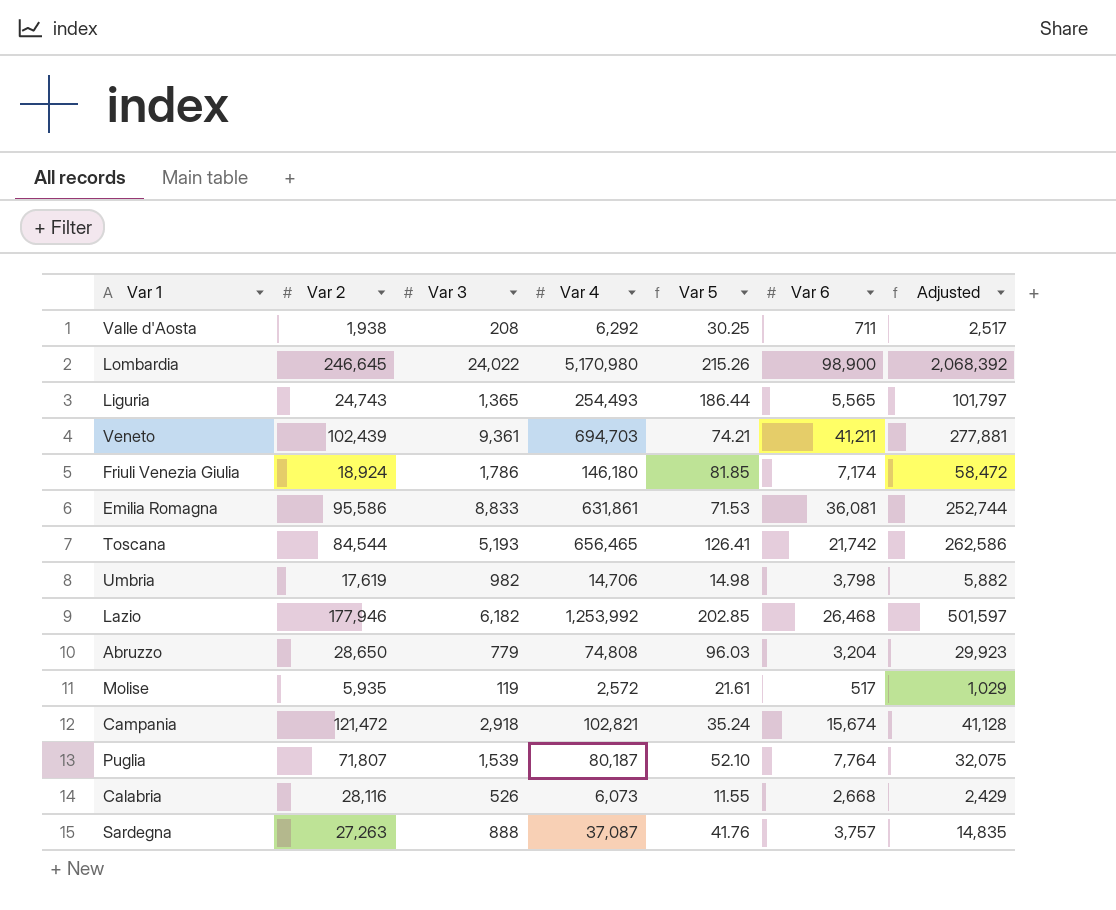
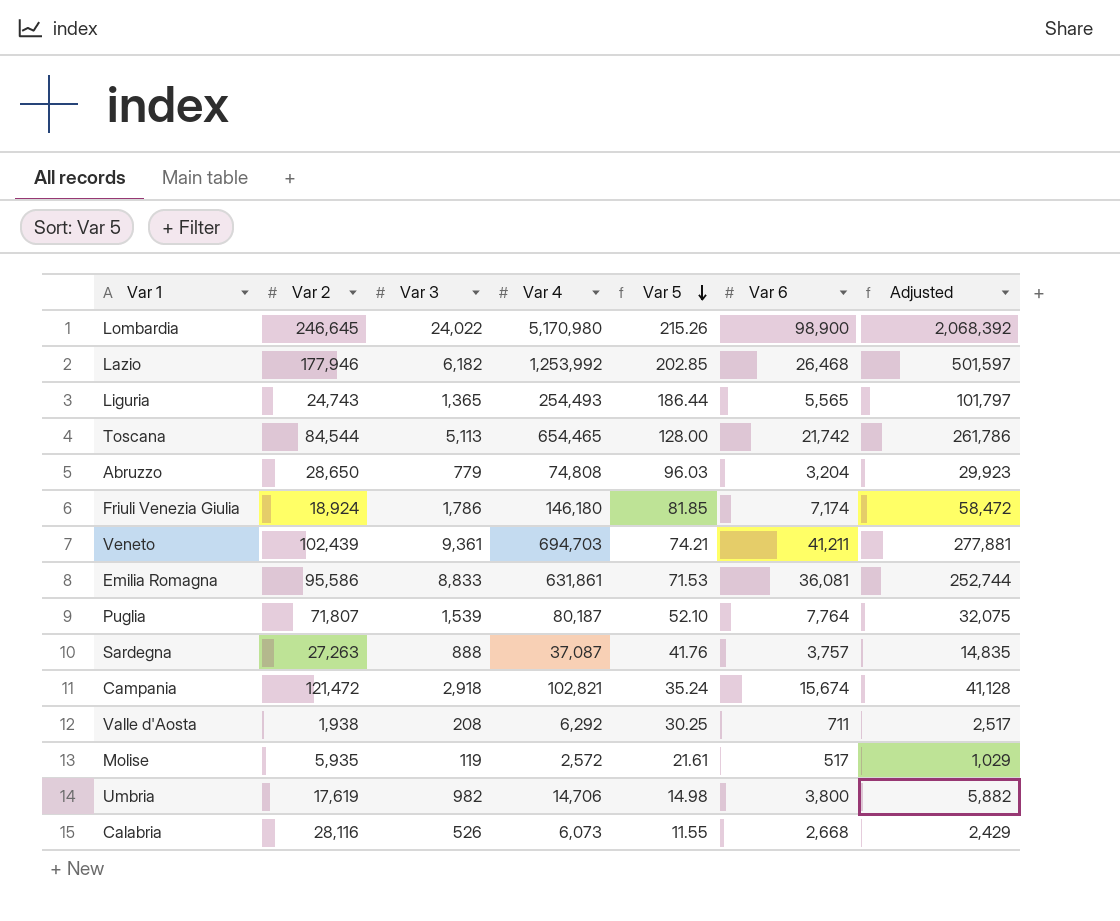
row order: none -> Var 5 descending
Toscana | Var 3: 5,193 -> 5,113
Toscana | Var 4: 656,465 -> 654,465
Toscana | Var 5: 126.41 -> 128.00
Toscana | Adjusted: 262,586 -> 261,786
Umbria | Var 6: 3,798 -> 3,800

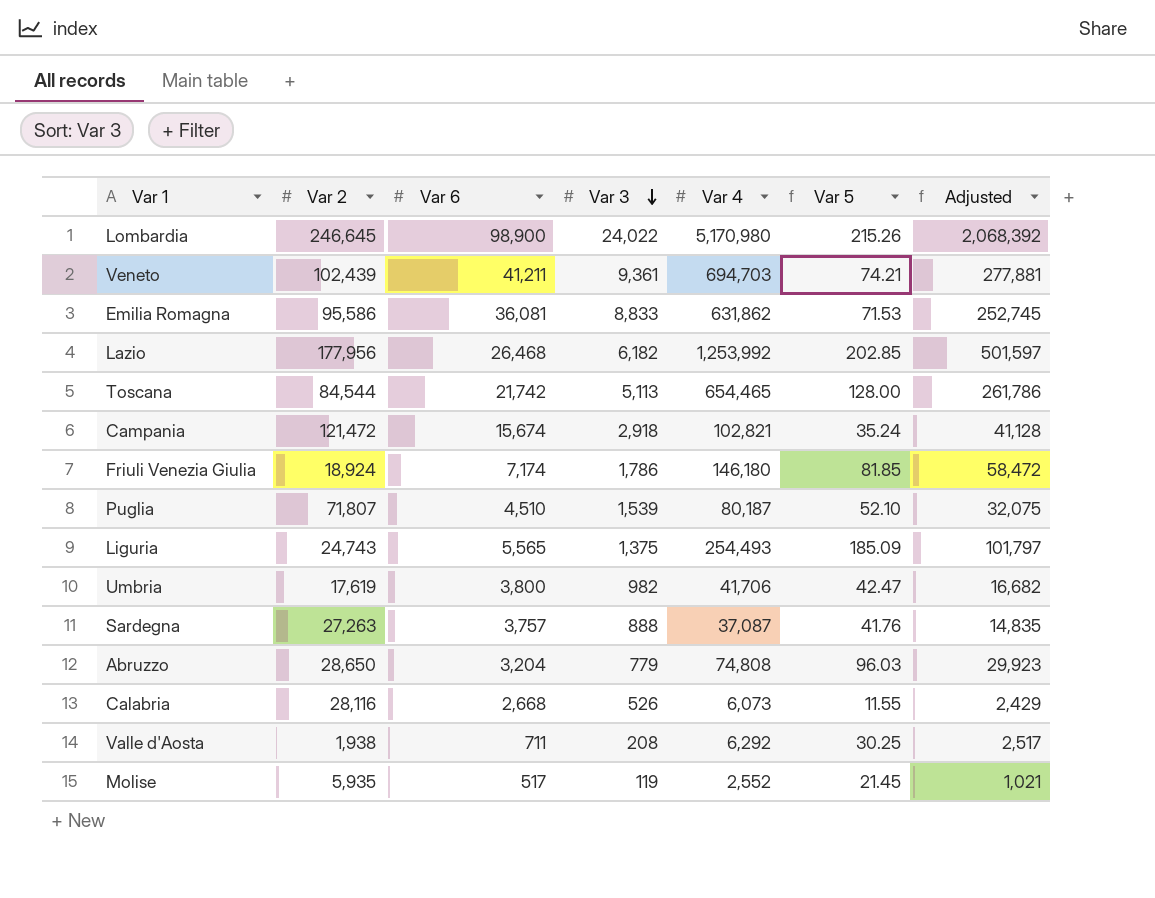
row order: Var 5 descending -> Var 3 descending
column Var 6 | position: 6 -> 3
Emilia Romagna | Var 4: 631,861 -> 631,862
Emilia Romagna | Adjusted: 252,744 -> 252,745
Lazio | Var 2: 177,946 -> 177,956
Puglia | Var 6: 7,764 -> 4,510
Liguria | Var 3: 1,365 -> 1,375
Liguria | Var 5: 186.44 -> 185.09
Umbria | Var 4: 14,706 -> 41,706
Umbria | Var 5: 14.98 -> 42.47
Umbria | Adjusted: 5,882 -> 16,682
Molise | Var 4: 2,572 -> 2,552
Molise | Var 5: 21.61 -> 21.45
Molise | Adjusted: 1,029 -> 1,021

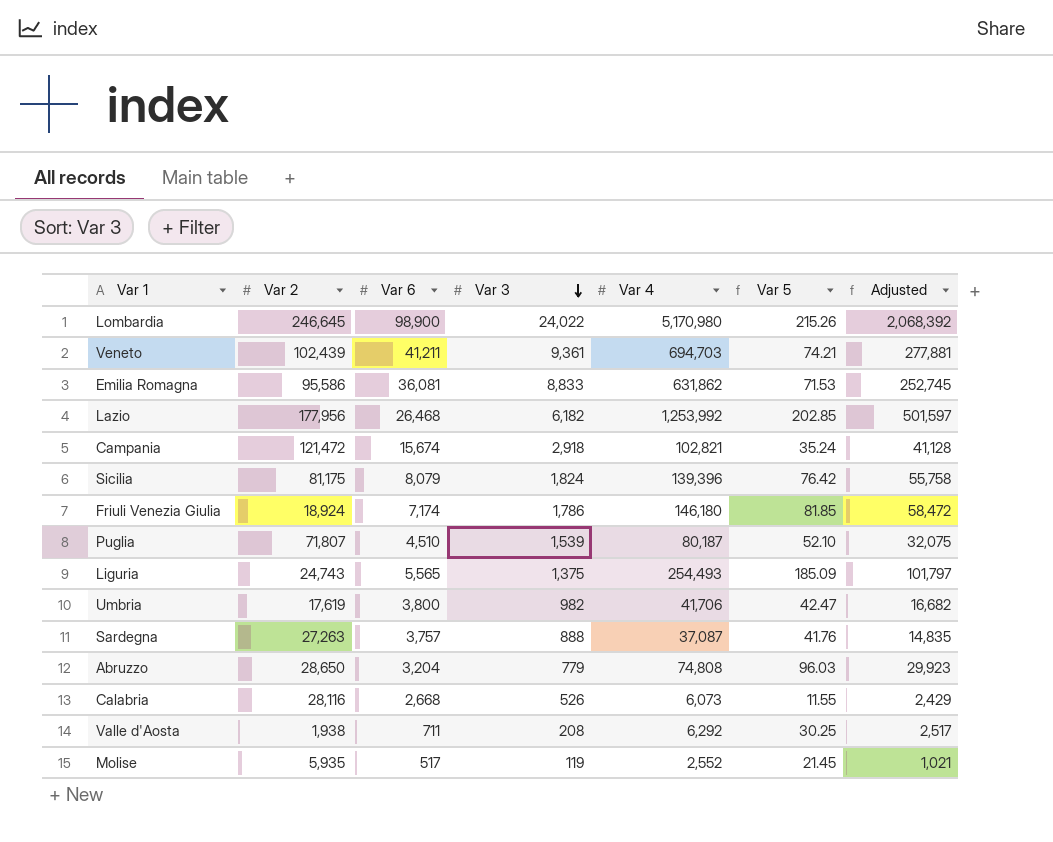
row Toscana: 84,544 | 21,742 | 5,113 | 654,465 | 128.00 | 261,786 -> none
row Sicilia: none -> 81,175 | 8,079 | 1,824 | 139,396 | 76.42 | 55,758

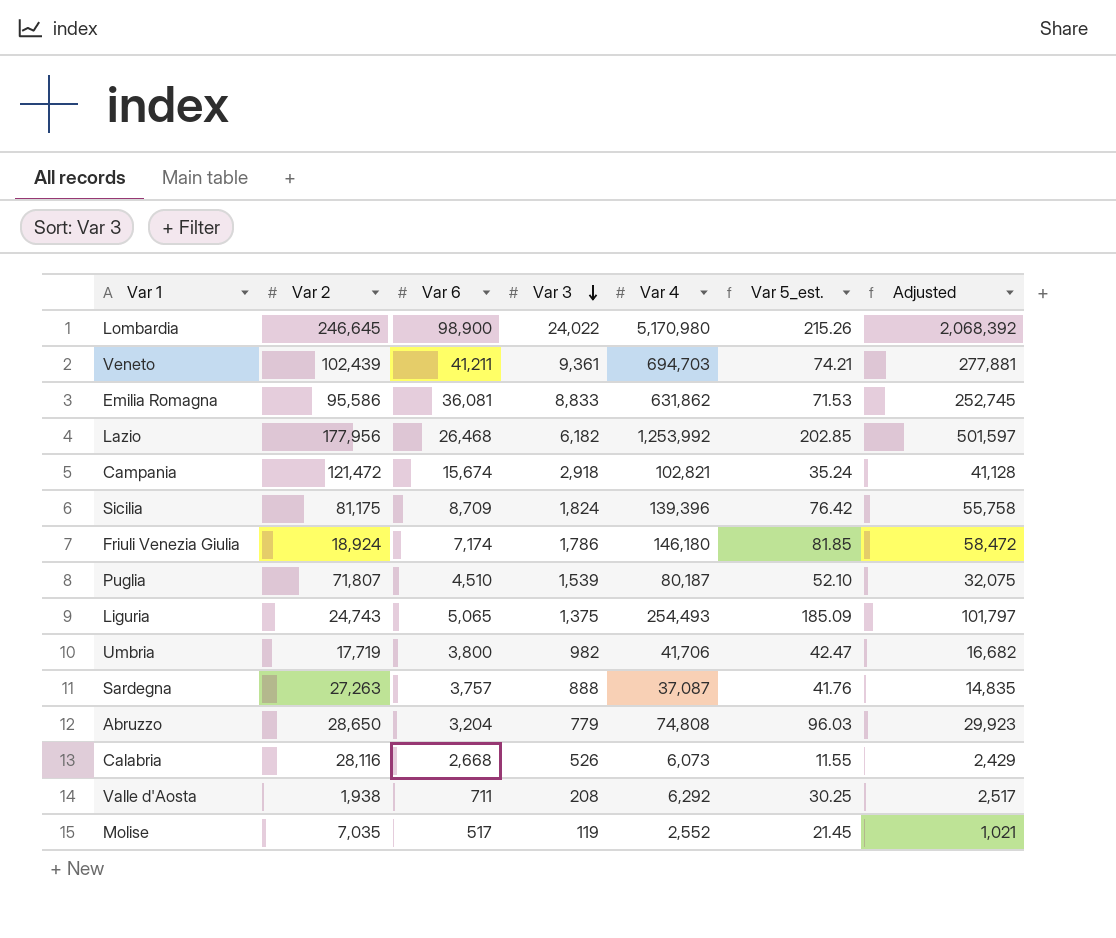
column name: Var 5 -> Var 5_est.
Sicilia | Var 6: 8,079 -> 8,709
Liguria | Var 6: 5,565 -> 5,065
Umbria | Var 2: 17,619 -> 17,719
Molise | Var 2: 5,935 -> 7,035

